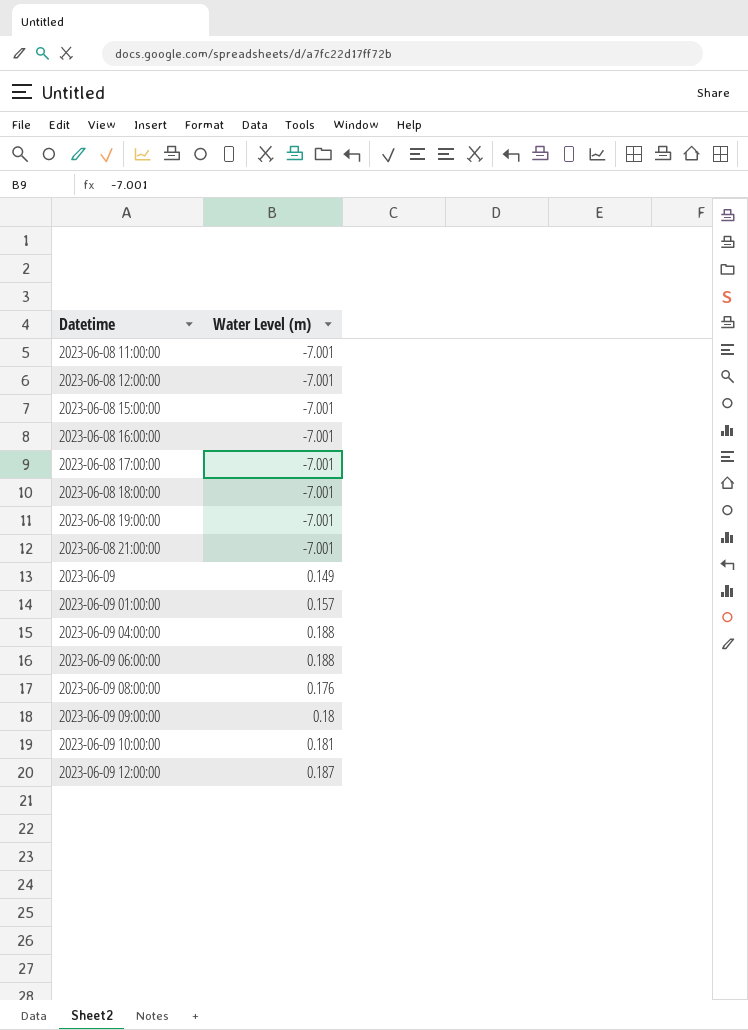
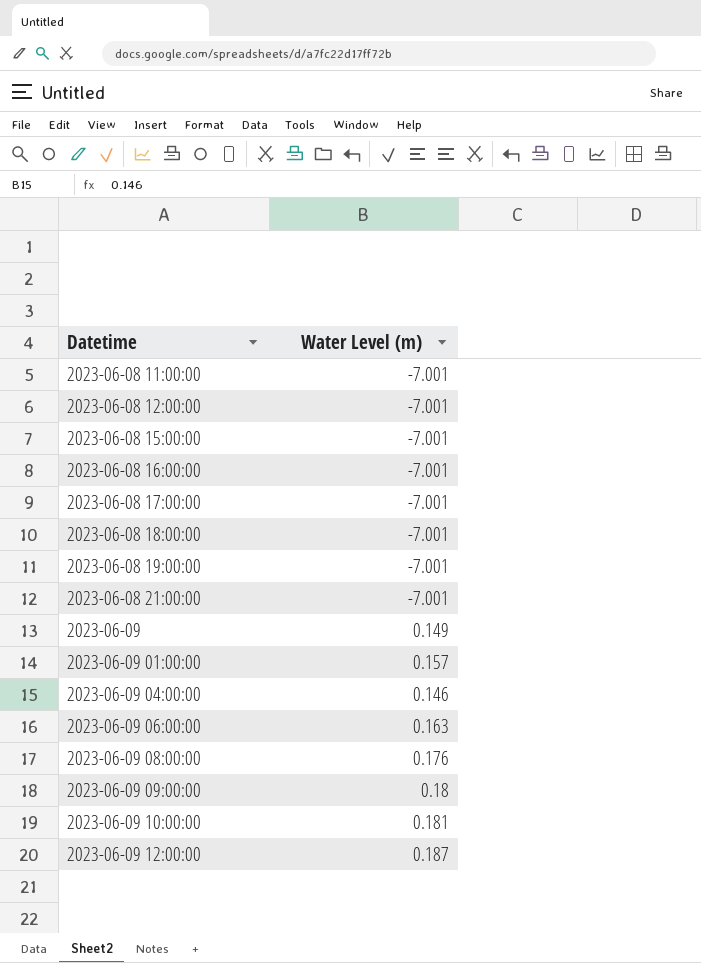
2023-06-09 04:00:00 | Water Level (m): 0.188 -> 0.146
2023-06-09 06:00:00 | Water Level (m): 0.188 -> 0.163

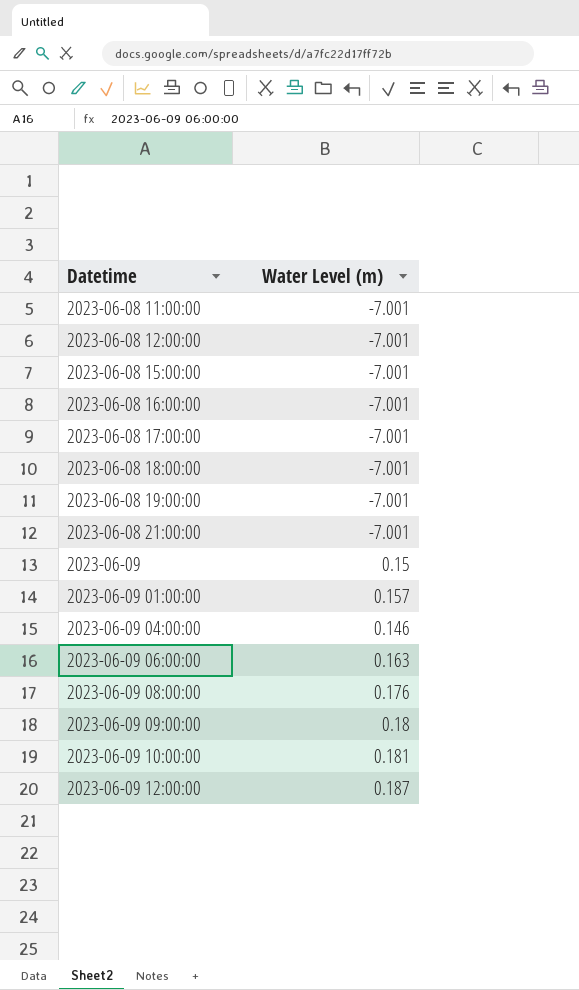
2023-06-09 | Water Level (m): 0.149 -> 0.15

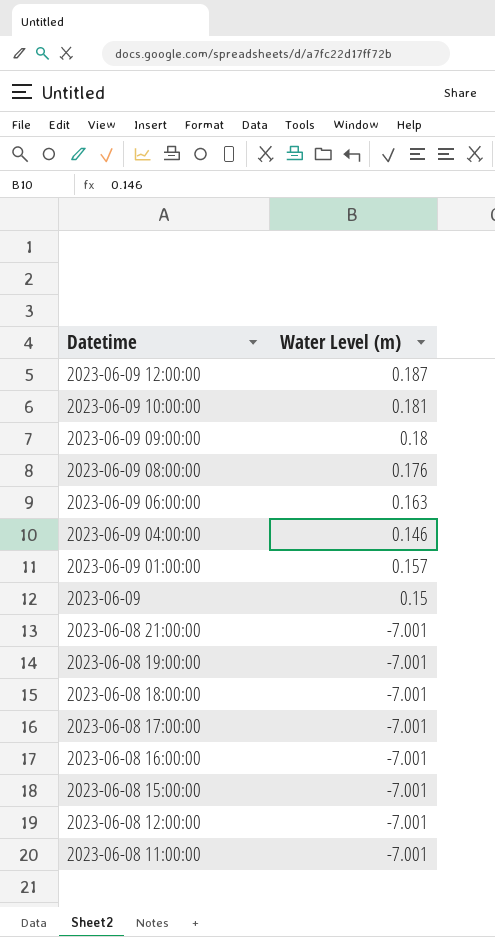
row order: Datetime ascending -> Datetime descending

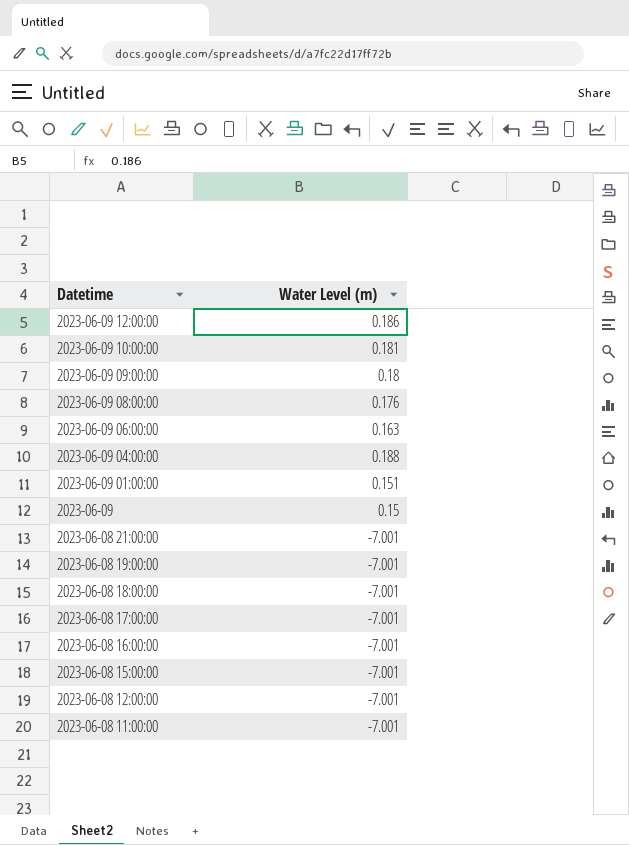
2023-06-09 12:00:00 | Water Level (m): 0.187 -> 0.186
2023-06-09 04:00:00 | Water Level (m): 0.146 -> 0.188
2023-06-09 01:00:00 | Water Level (m): 0.157 -> 0.151

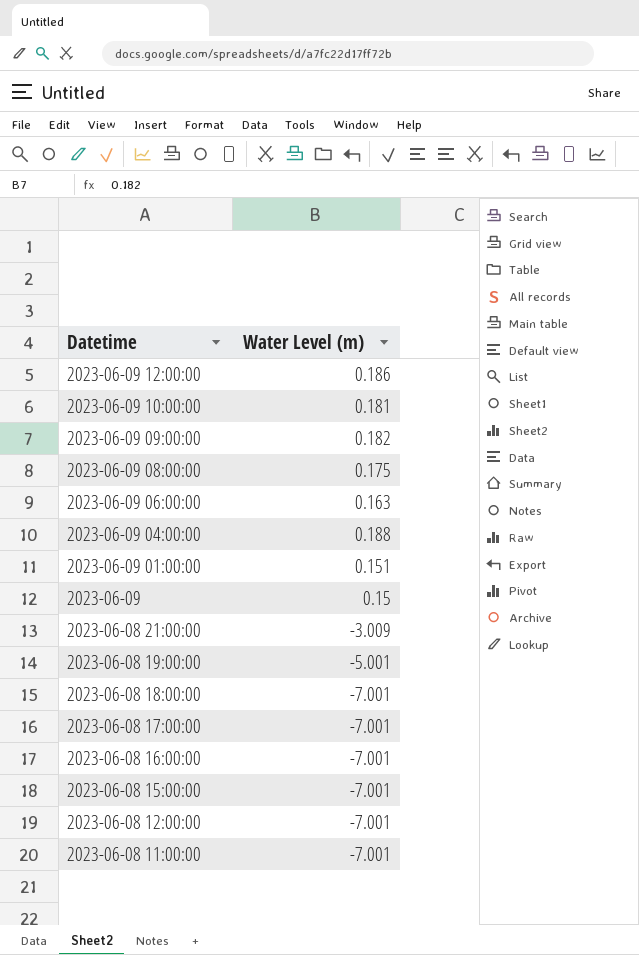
2023-06-09 09:00:00 | Water Level (m): 0.18 -> 0.182
2023-06-09 08:00:00 | Water Level (m): 0.176 -> 0.175
2023-06-08 21:00:00 | Water Level (m): -7.001 -> -3.009
2023-06-08 19:00:00 | Water Level (m): -7.001 -> -5.001

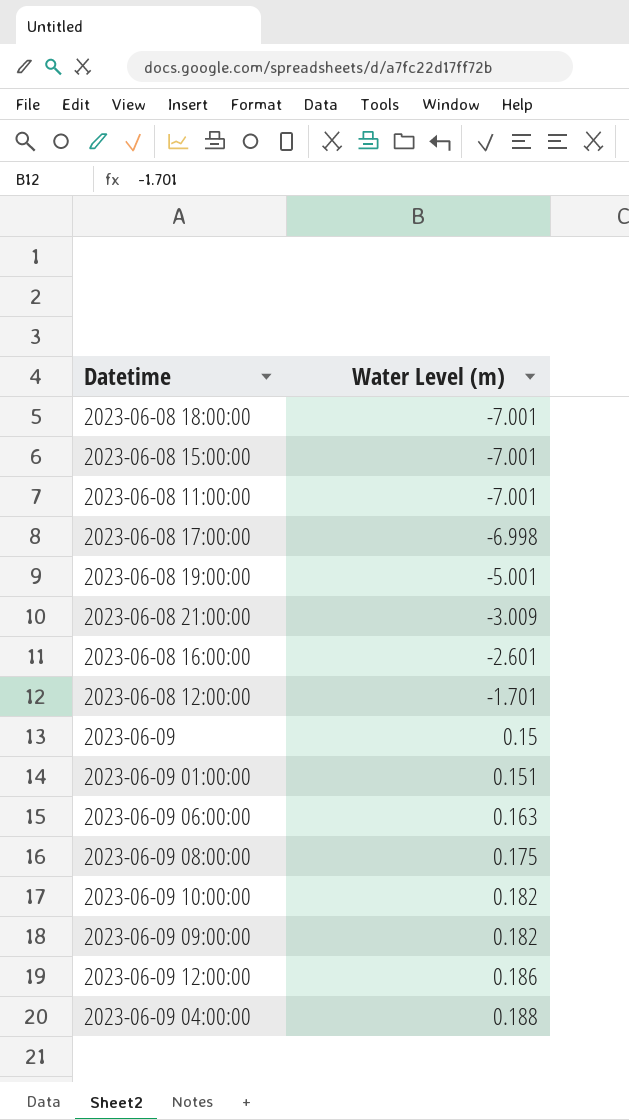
row order: Datetime descending -> Water Level (m) ascending
2023-06-08 17:00:00 | Water Level (m): -7.001 -> -6.998
2023-06-08 16:00:00 | Water Level (m): -7.001 -> -2.601
2023-06-08 12:00:00 | Water Level (m): -7.001 -> -1.701
2023-06-09 10:00:00 | Water Level (m): 0.181 -> 0.182

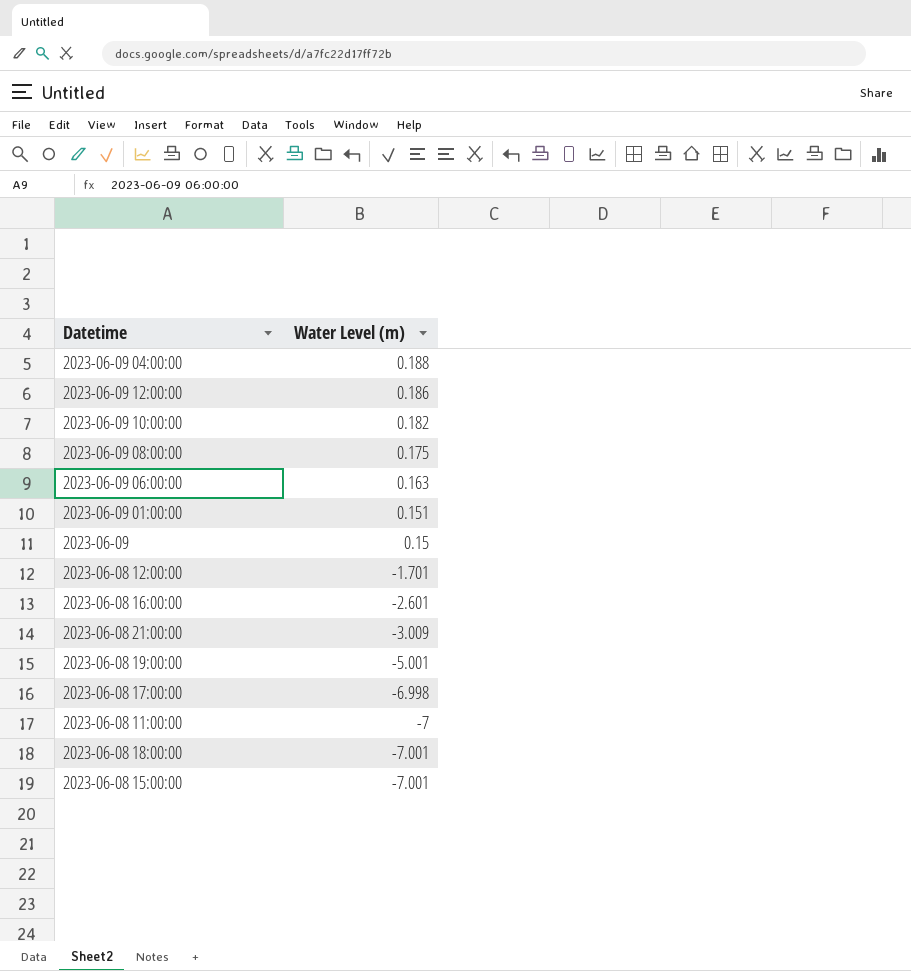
row order: Water Level (m) ascending -> Water Level (m) descending
row 2023-06-09 09:00:00: 0.182 -> none
2023-06-08 11:00:00 | Water Level (m): -7.001 -> -7

